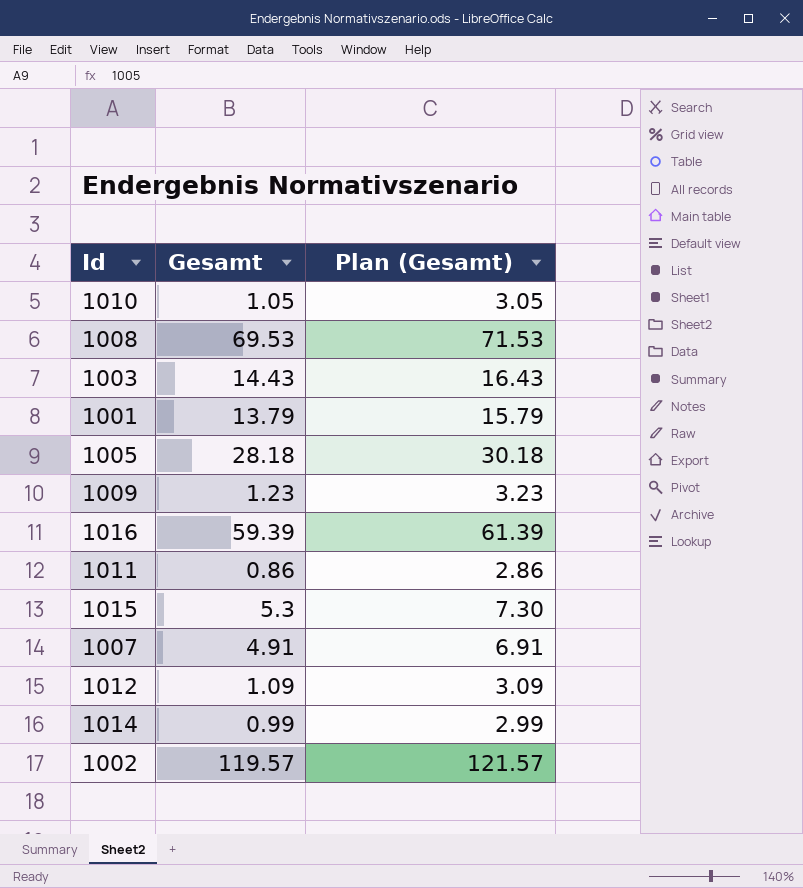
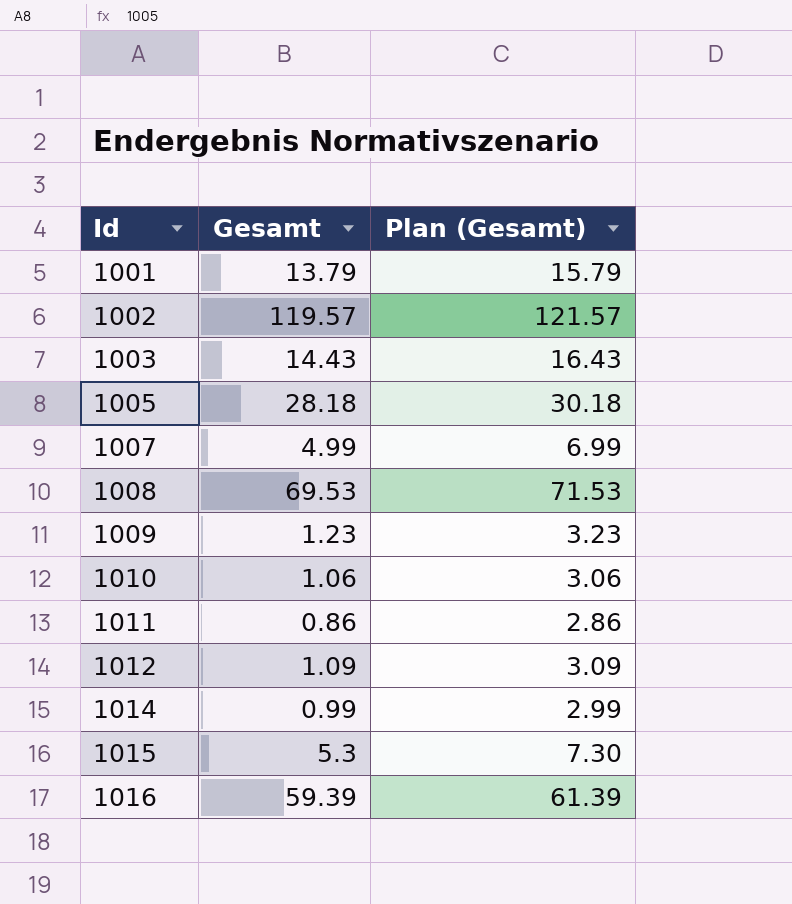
row order: none -> Id ascending
1007 | Gesamt: 4.91 -> 4.99
1007 | Plan (Gesamt): 6.91 -> 6.99
1010 | Gesamt: 1.05 -> 1.06
1010 | Plan (Gesamt): 3.05 -> 3.06

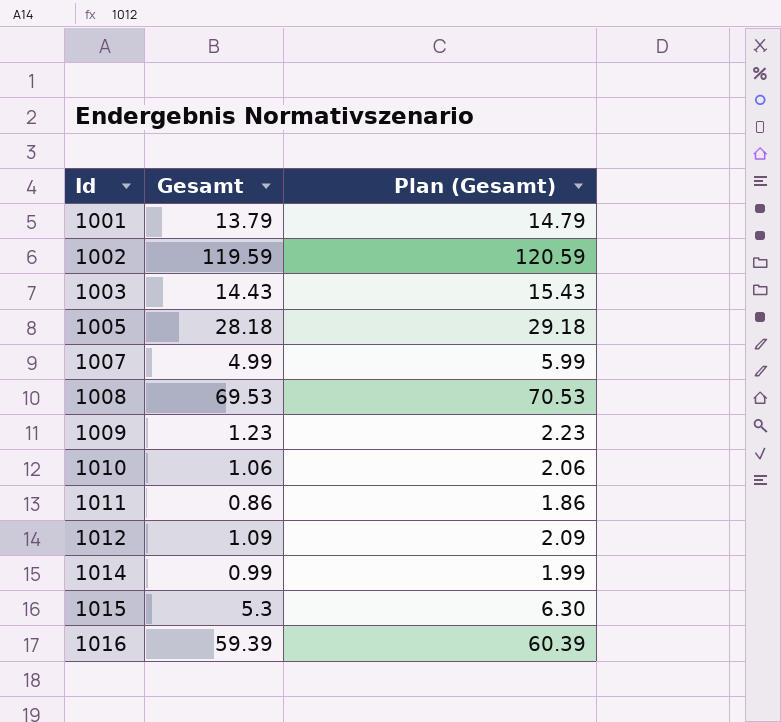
column Plan (Gesamt) | formula: [Gesamt] + 2 -> [Gesamt] + 1
1002 | Gesamt: 119.57 -> 119.59

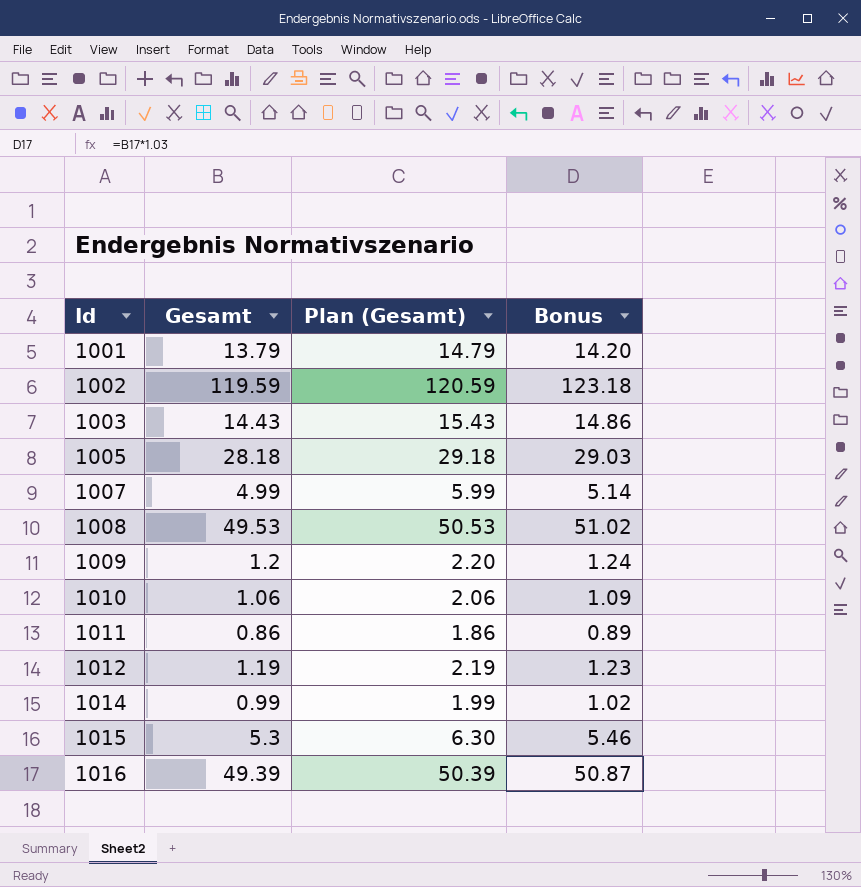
column Bonus | formula: none -> [Gesamt] * 1.03
1008 | Gesamt: 69.53 -> 49.53
1008 | Plan (Gesamt): 70.53 -> 50.53
1009 | Gesamt: 1.23 -> 1.2
1009 | Plan (Gesamt): 2.23 -> 2.20
1012 | Gesamt: 1.09 -> 1.19
1012 | Plan (Gesamt): 2.09 -> 2.19
1016 | Gesamt: 59.39 -> 49.39
1016 | Plan (Gesamt): 60.39 -> 50.39

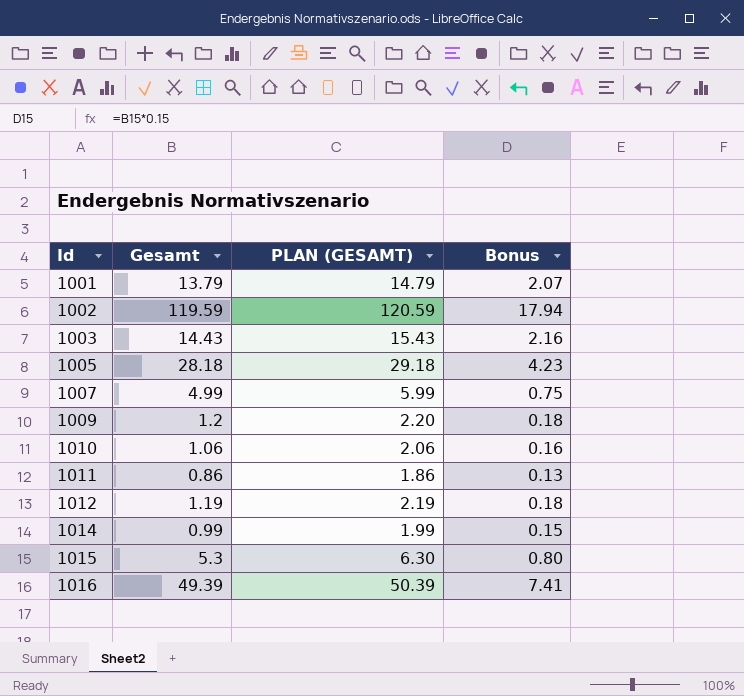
column name: Plan (Gesamt) -> PLAN (GESAMT)
column Bonus | formula: [Gesamt] * 1.03 -> [Gesamt] * 0.15
row 1008: 49.53 | 50.53 | 51.02 -> none

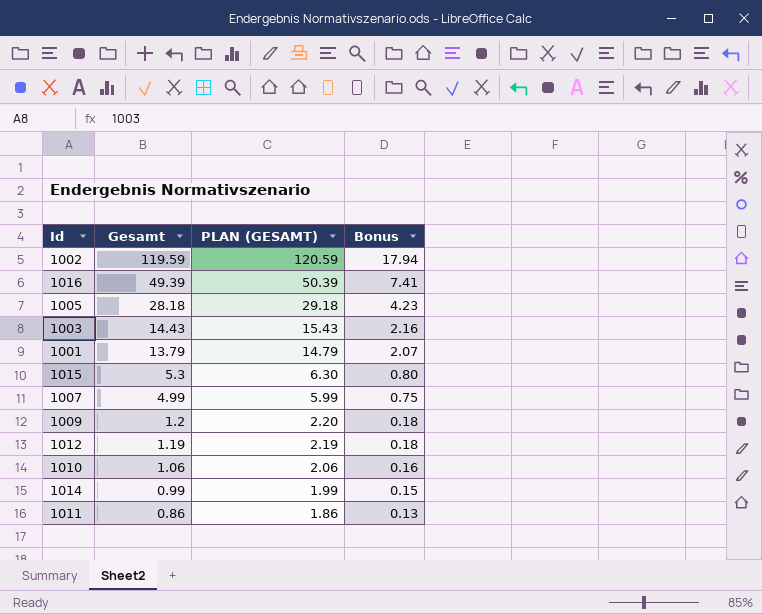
row order: Id ascending -> Gesamt descending

